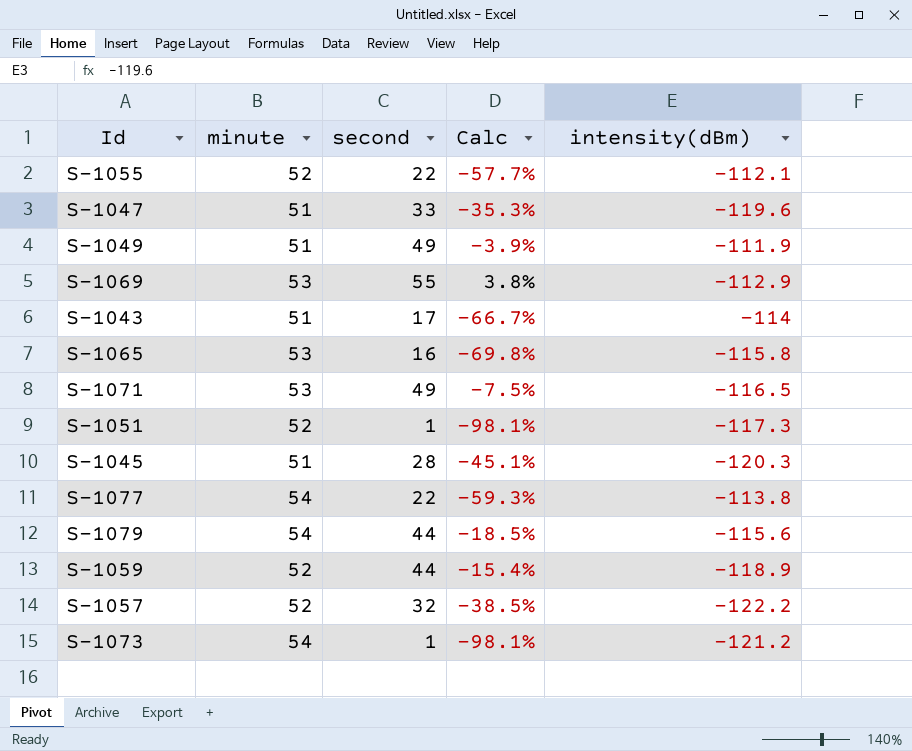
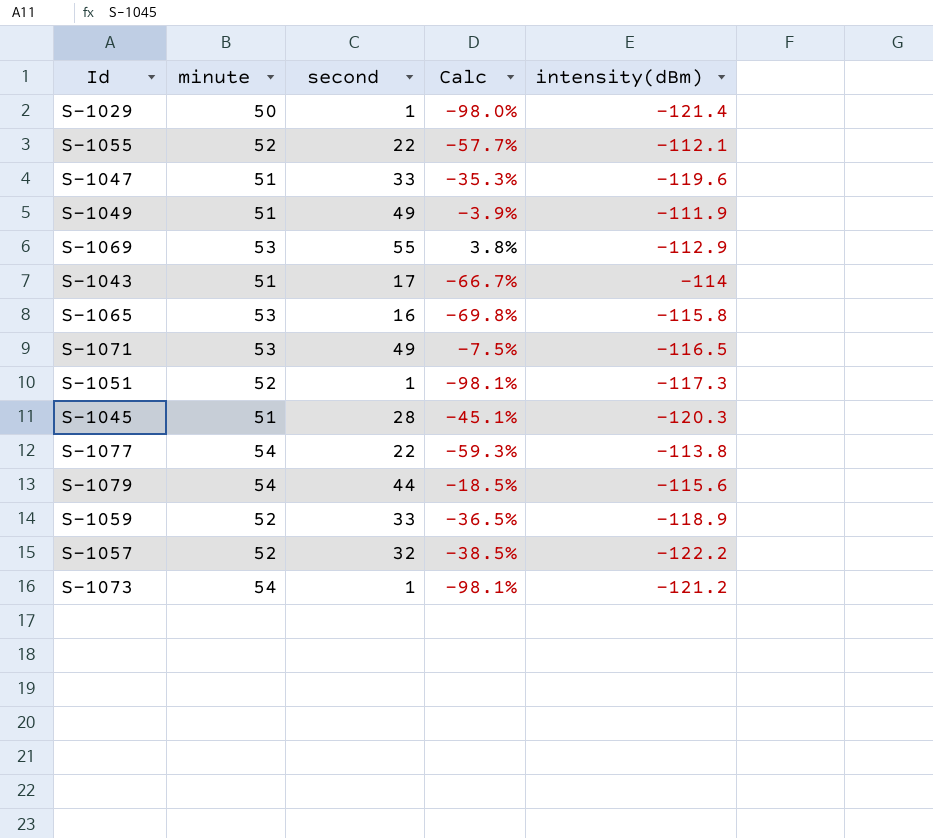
row S-1029: none -> 50 | 1 | -98.0% | -121.4
S-1059 | second: 44 -> 33
S-1059 | Calc: -15.4% -> -36.5%

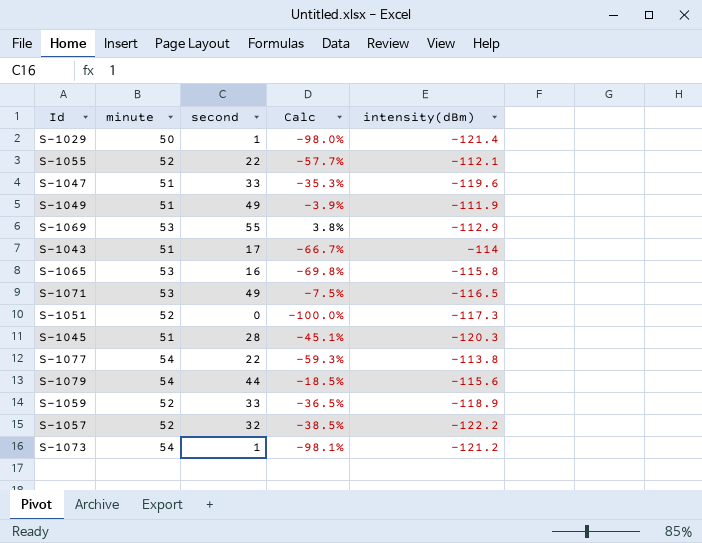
S-1051 | second: 1 -> 0
S-1051 | Calc: -98.1% -> -100.0%

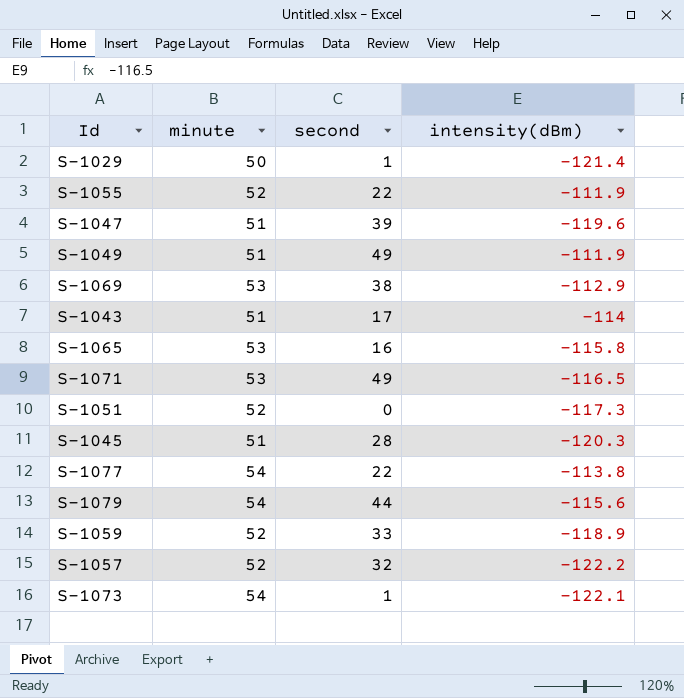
column Calc | formula: ([second] - [minute]) / [minute] -> none
S-1055 | intensity(dBm): -112.1 -> -111.9
S-1047 | second: 33 -> 39
S-1069 | second: 55 -> 38
S-1073 | intensity(dBm): -121.2 -> -122.1

